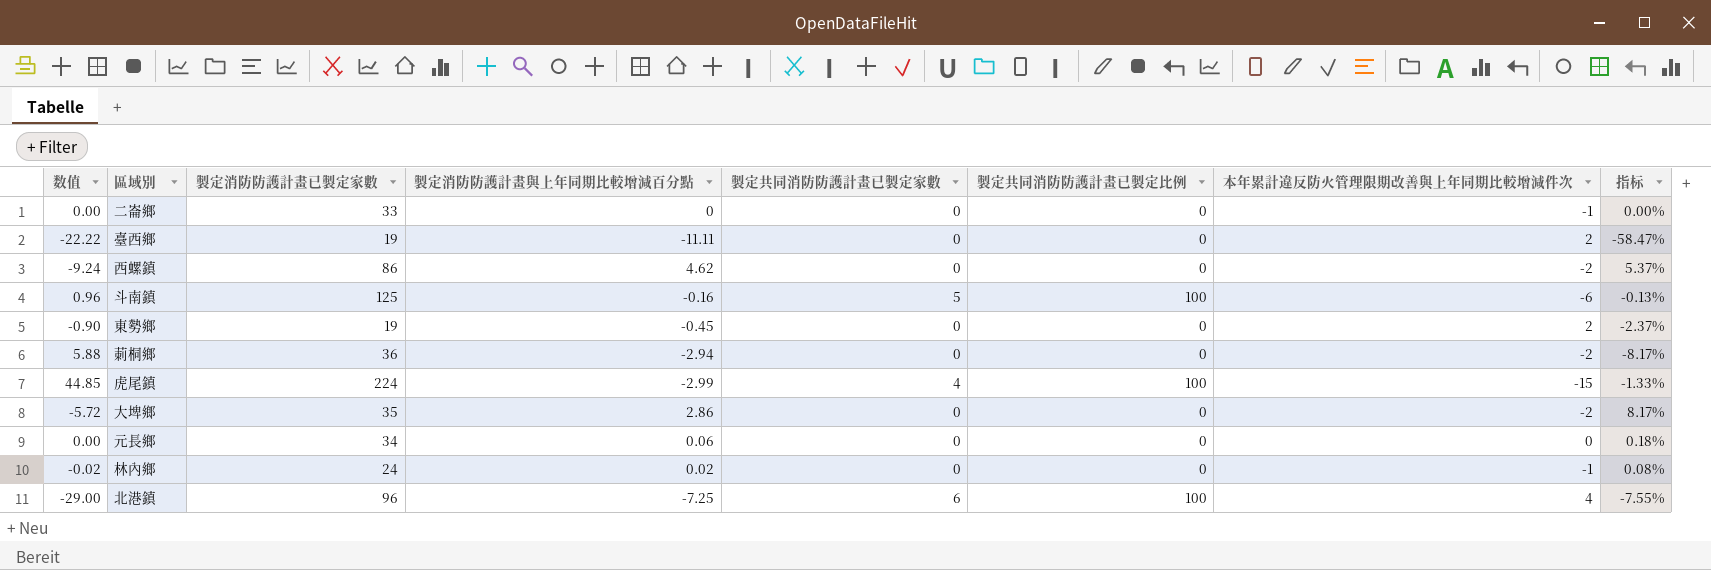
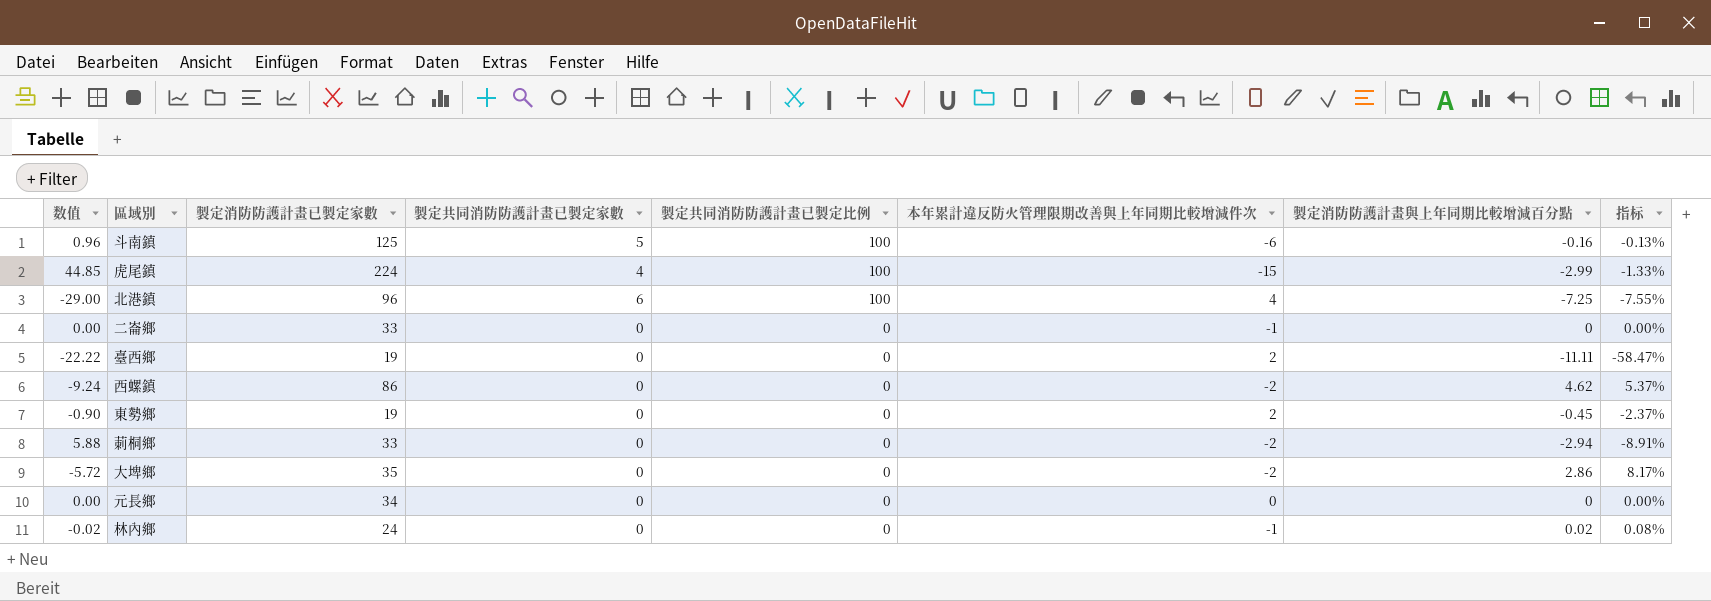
row order: none -> 製定共同消防防護計畫已製定比例 descending
column 製定消防防護計畫與上年同期比較增減百分點 | position: 4 -> 7
莿桐鄉 | 製定消防防護計畫已製定家數: 36 -> 33
莿桐鄉 | 指标: -8.17% -> -8.91%
元長鄉 | 製定消防防護計畫與上年同期比較增減百分點: 0.06 -> 0
元長鄉 | 指标: 0.18% -> 0.00%

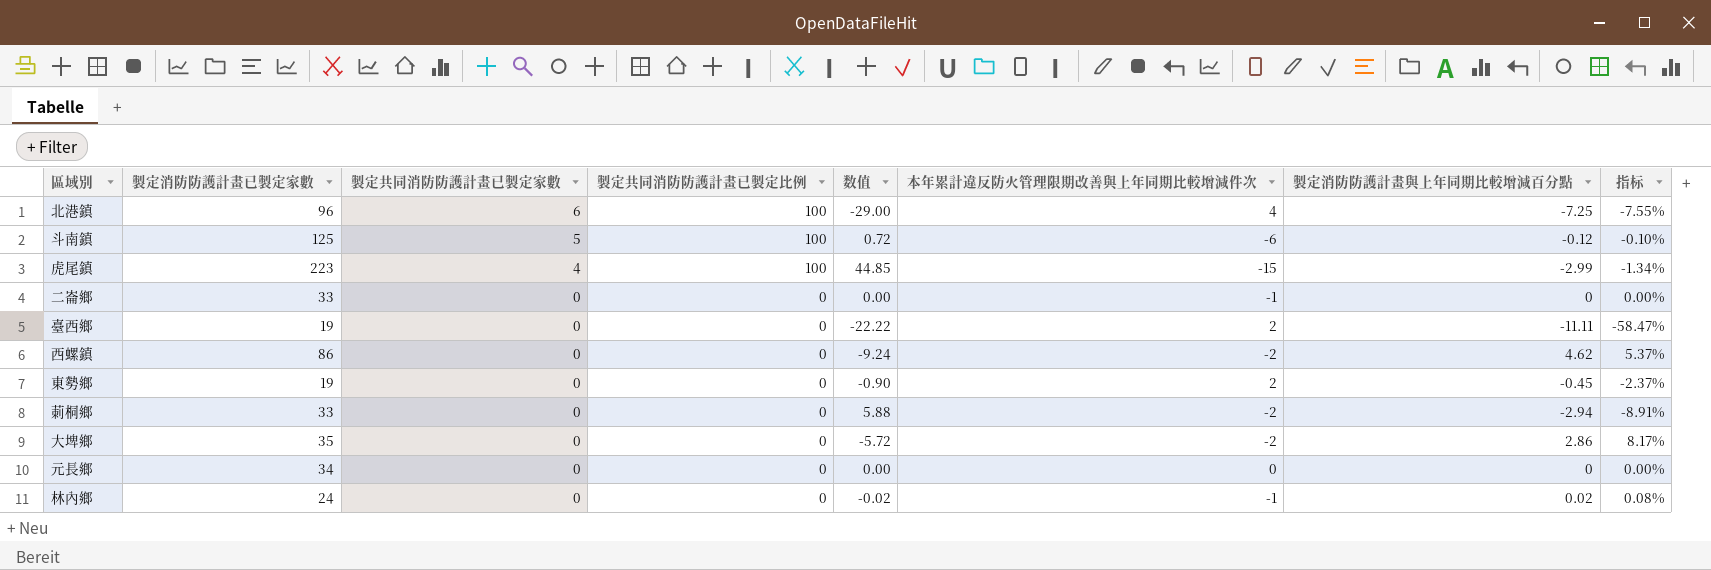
row order: 製定共同消防防護計畫已製定比例 descending -> 製定共同消防防護計畫已製定家數 descending
column 数值 | position: 1 -> 5
斗南鎮 | 数值: 0.96 -> 0.72
斗南鎮 | 製定消防防護計畫與上年同期比較增減百分點: -0.16 -> -0.12
斗南鎮 | 指标: -0.13% -> -0.10%
虎尾鎮 | 製定消防防護計畫已製定家數: 224 -> 223
虎尾鎮 | 指标: -1.33% -> -1.34%

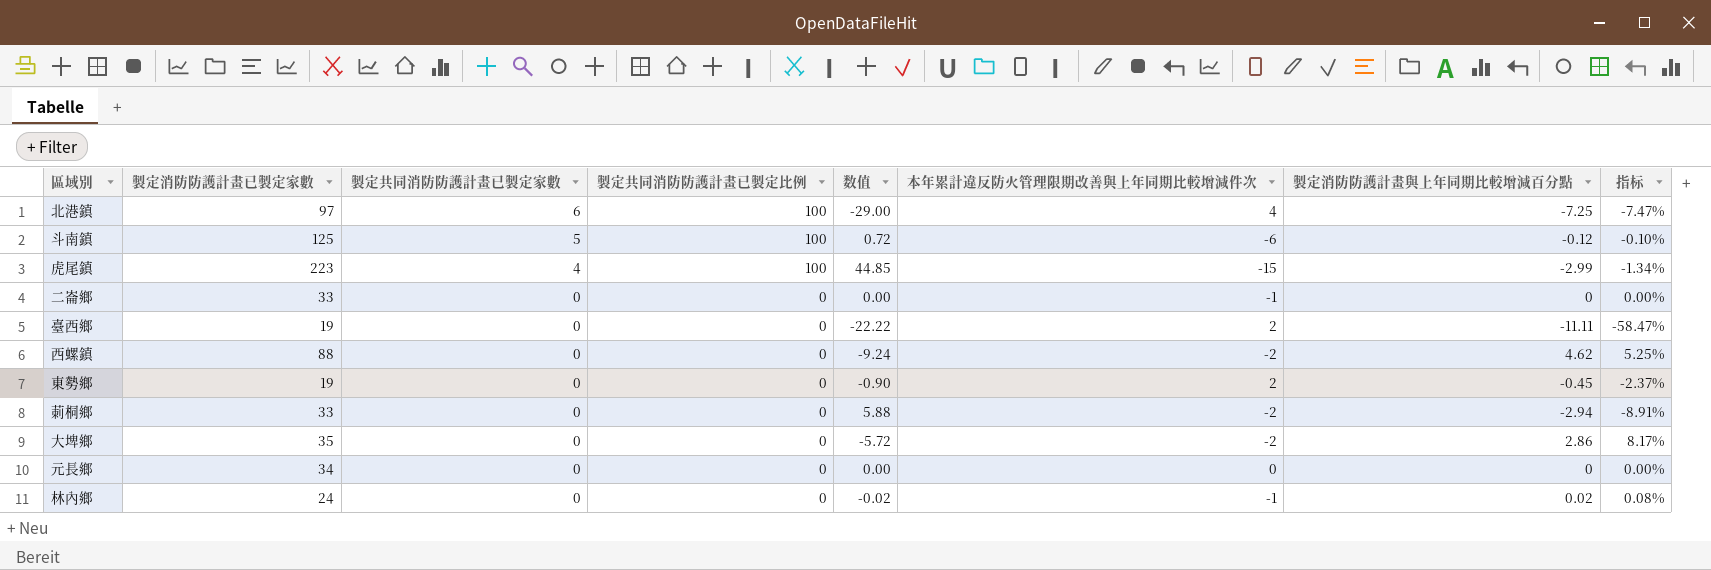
北港鎮 | 製定消防防護計畫已製定家數: 96 -> 97
北港鎮 | 指标: -7.55% -> -7.47%
西螺鎮 | 製定消防防護計畫已製定家數: 86 -> 88
西螺鎮 | 指标: 5.37% -> 5.25%

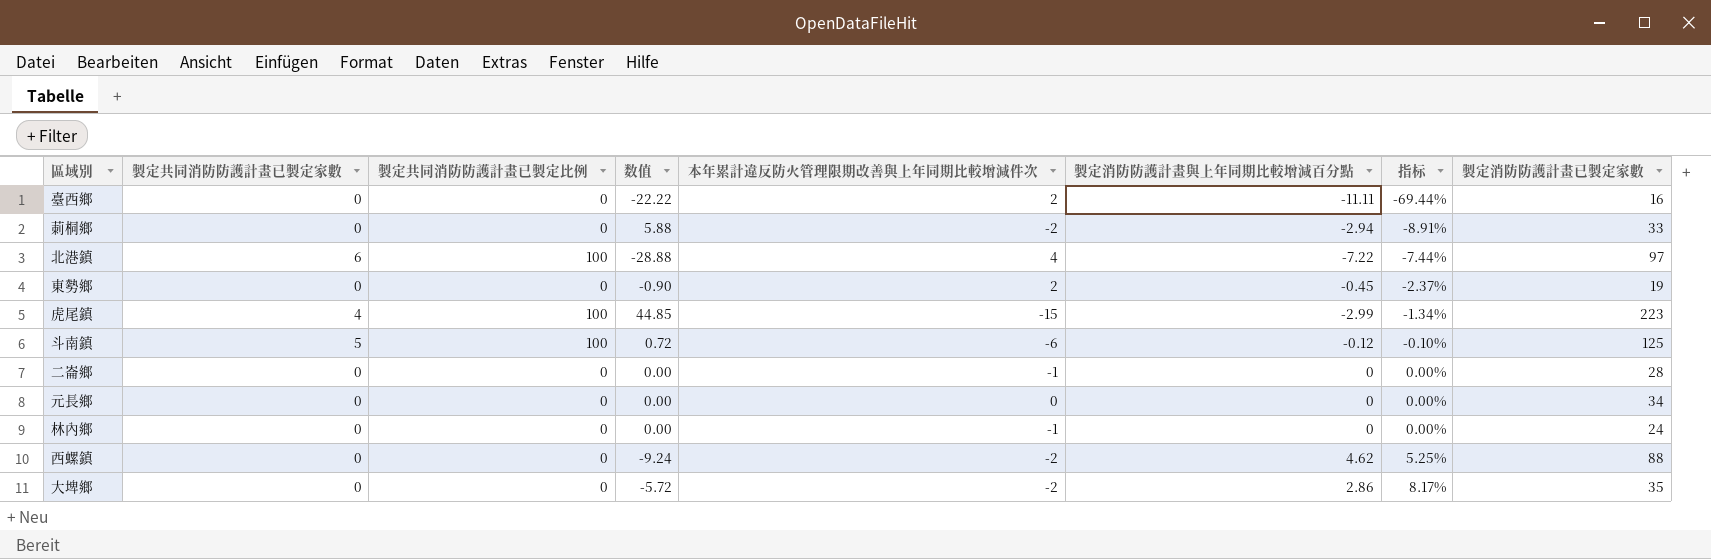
row order: 製定共同消防防護計畫已製定家數 descending -> 指标 ascending
column 製定消防防護計畫已製定家數 | position: 2 -> 8
臺西鄉 | 指标: -58.47% -> -69.44%
臺西鄉 | 製定消防防護計畫已製定家數: 19 -> 16
北港鎮 | 数值: -29.00 -> -28.88
北港鎮 | 製定消防防護計畫與上年同期比較增減百分點: -7.25 -> -7.22
北港鎮 | 指标: -7.47% -> -7.44%
二崙鄉 | 製定消防防護計畫已製定家數: 33 -> 28
林內鄉 | 数值: -0.02 -> 0.00
林內鄉 | 製定消防防護計畫與上年同期比較增減百分點: 0.02 -> 0
林內鄉 | 指标: 0.08% -> 0.00%

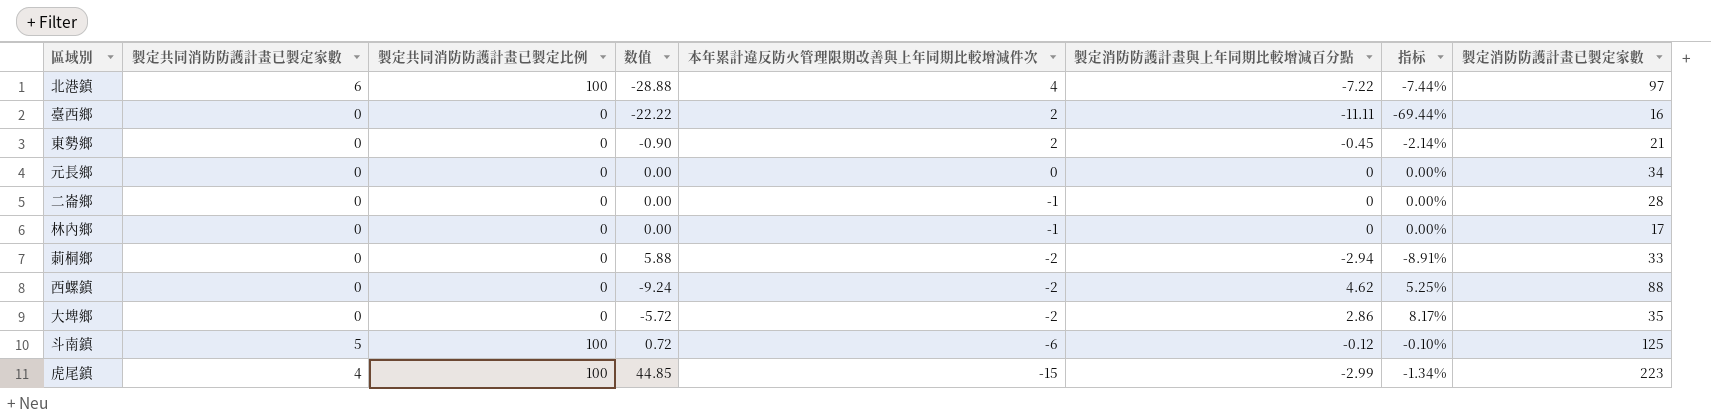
row order: 指标 ascending -> 本年累計違反防火管理限期改善與上年同期比較增減件次 descending
東勢鄉 | 指标: -2.37% -> -2.14%
東勢鄉 | 製定消防防護計畫已製定家數: 19 -> 21
林內鄉 | 製定消防防護計畫已製定家數: 24 -> 17

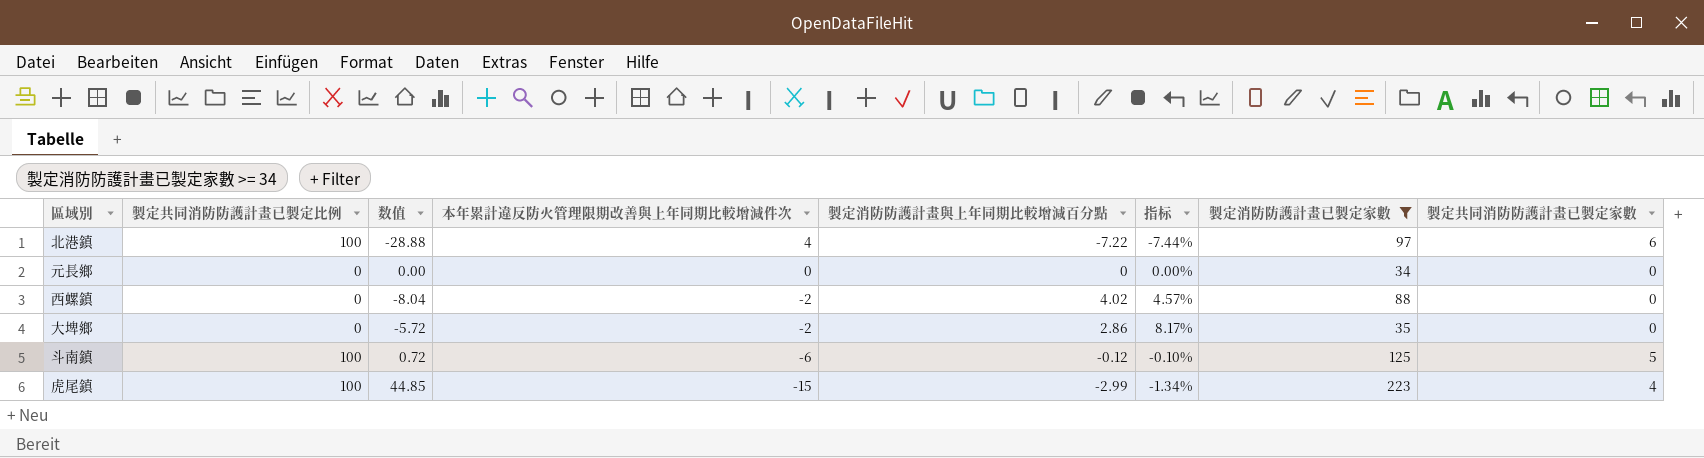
filter: none -> 製定消防防護計畫已製定家數 >= 34
column 製定共同消防防護計畫已製定家數 | position: 2 -> 8
西螺鎮 | 数值: -9.24 -> -8.04
西螺鎮 | 製定消防防護計畫與上年同期比較增減百分點: 4.62 -> 4.02
西螺鎮 | 指标: 5.25% -> 4.57%

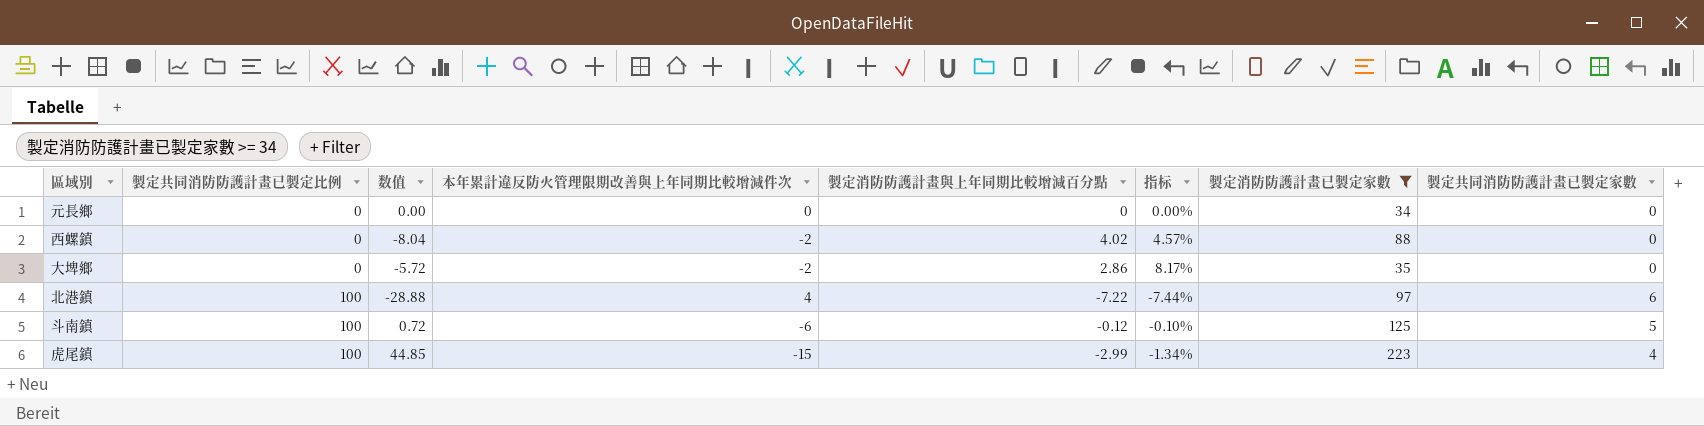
row order: 本年累計違反防火管理限期改善與上年同期比較增減件次 descending -> 製定共同消防防護計畫已製定比例 ascending

